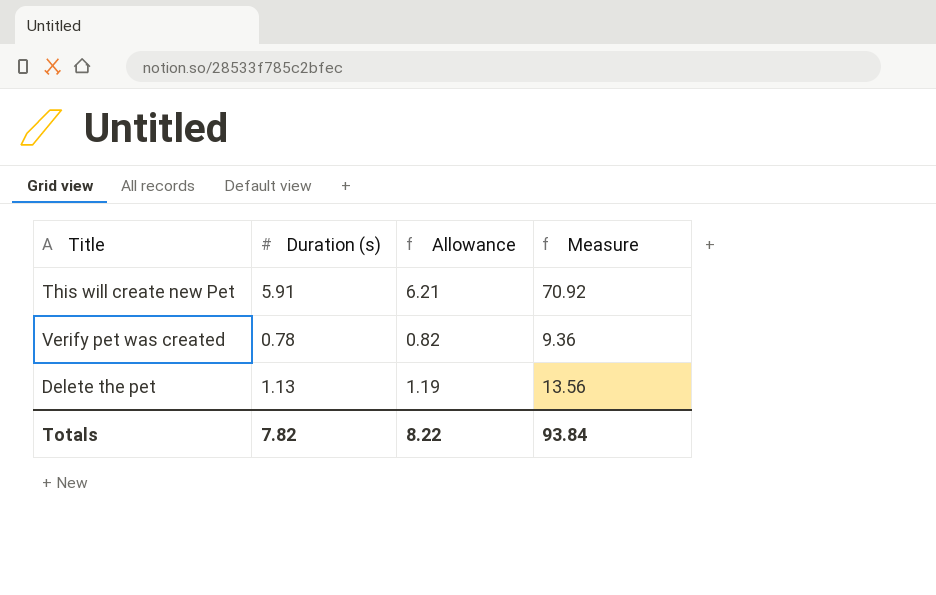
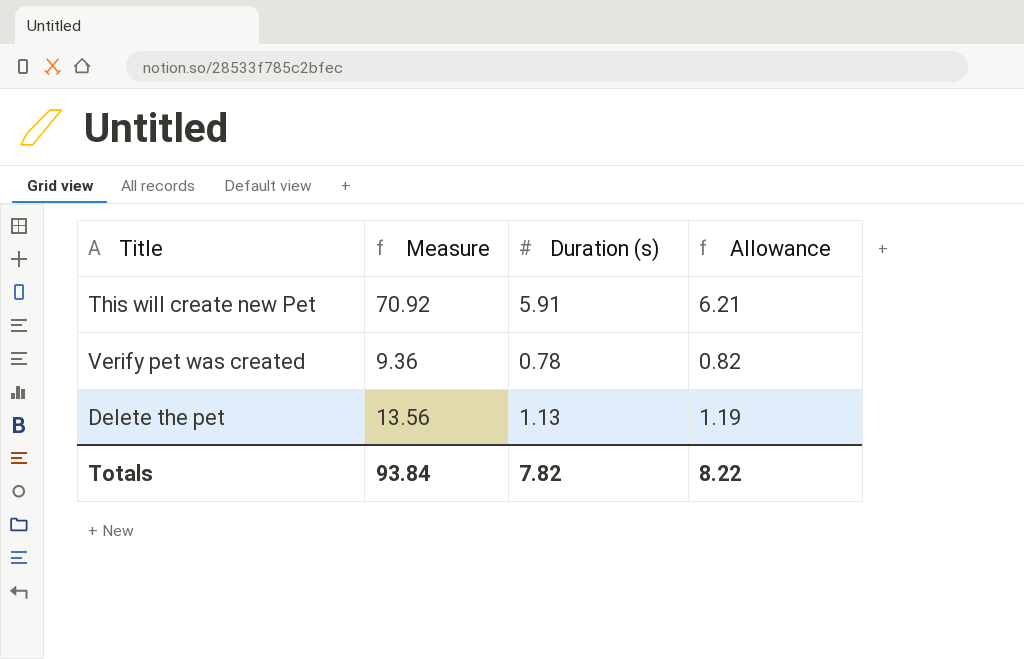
column Measure | position: 4 -> 2

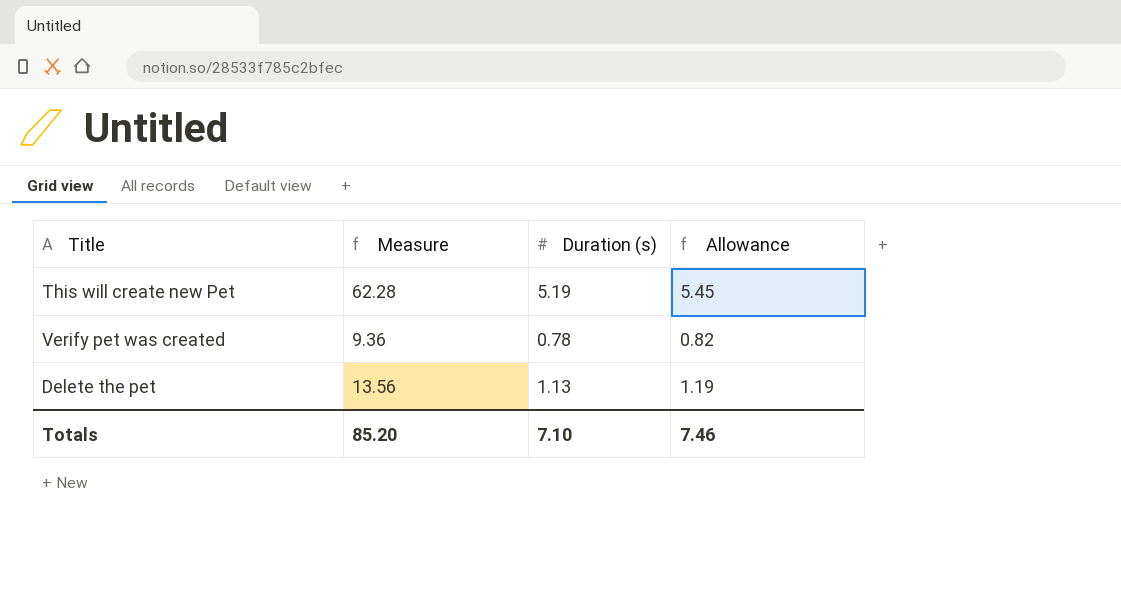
This will create new Pet | Measure: 70.92 -> 62.28
This will create new Pet | Duration (s): 5.91 -> 5.19
This will create new Pet | Allowance: 6.21 -> 5.45
Totals | Measure: 93.84 -> 85.20
Totals | Duration (s): 7.82 -> 7.10
Totals | Allowance: 8.22 -> 7.46

